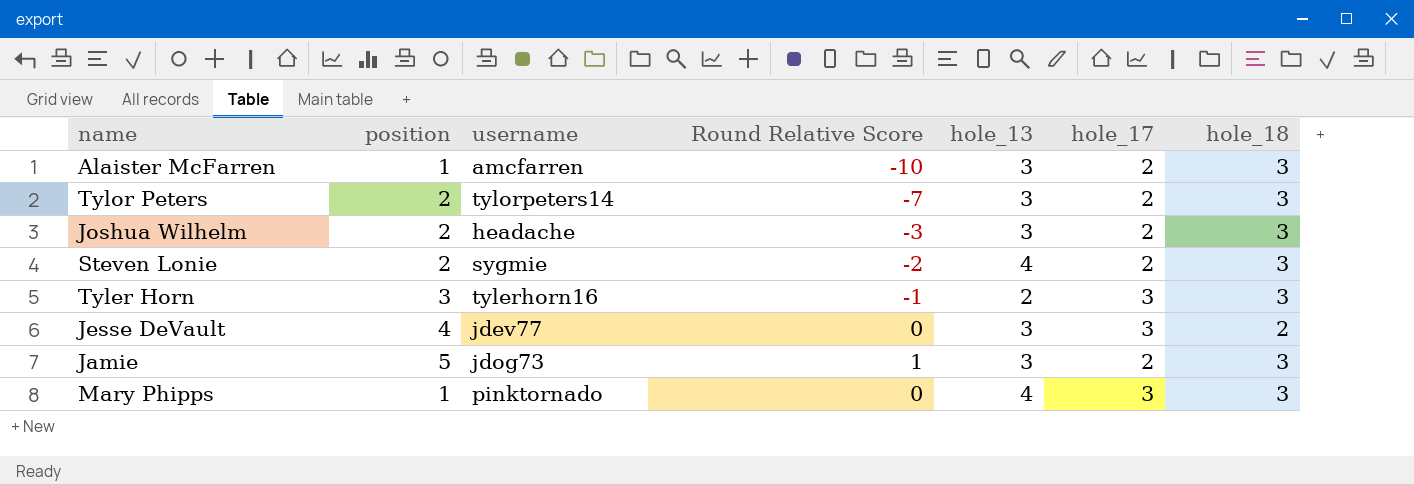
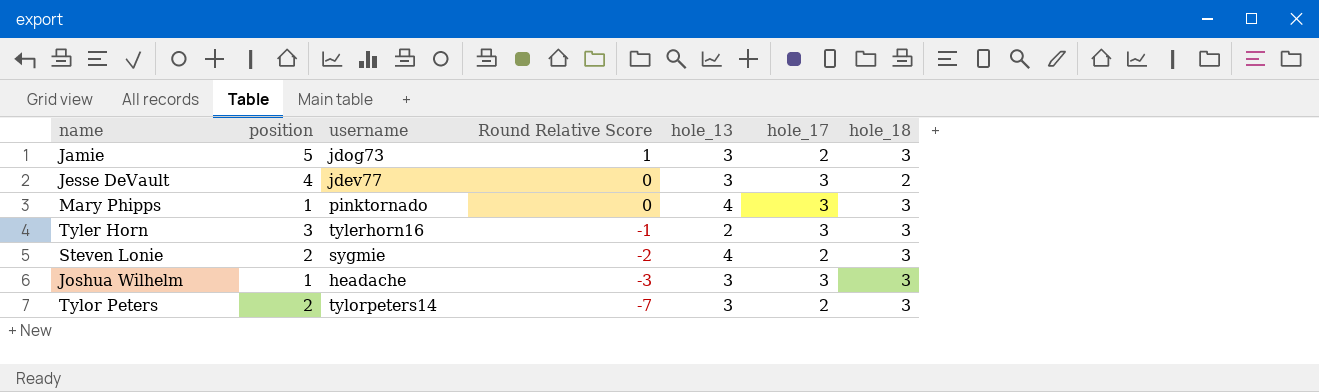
row order: none -> Round Relative Score descending
row Alaister McFarren: 1 | amcfarren | -10 | 3 | 2 | 3 -> none
Joshua Wilhelm | position: 2 -> 1
Joshua Wilhelm | hole_17: 2 -> 3

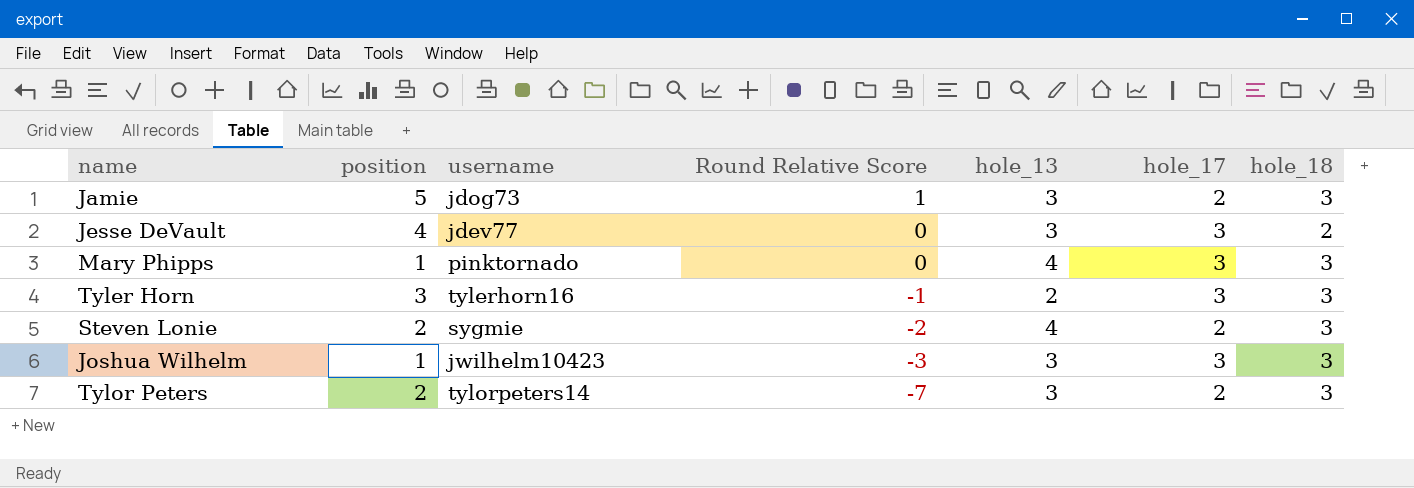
Joshua Wilhelm | username: headache -> jwilhelm10423

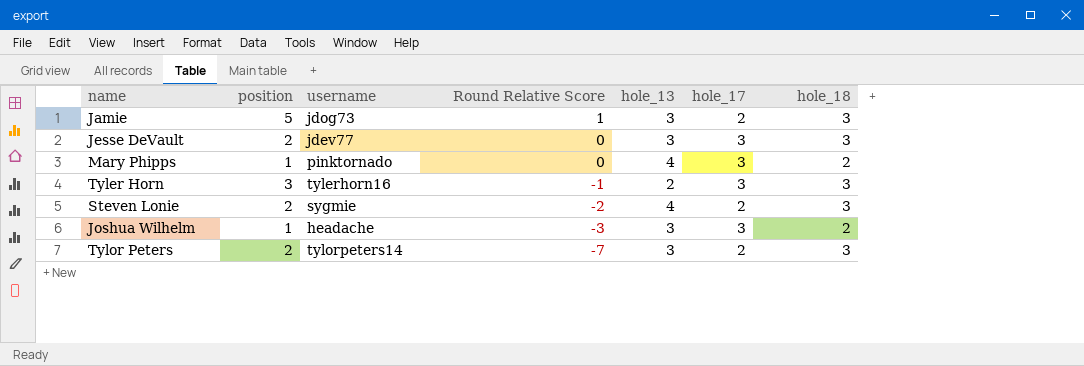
Jesse DeVault | position: 4 -> 2
Jesse DeVault | hole_18: 2 -> 3
Mary Phipps | hole_18: 3 -> 2
Joshua Wilhelm | username: jwilhelm10423 -> headache
Joshua Wilhelm | hole_18: 3 -> 2

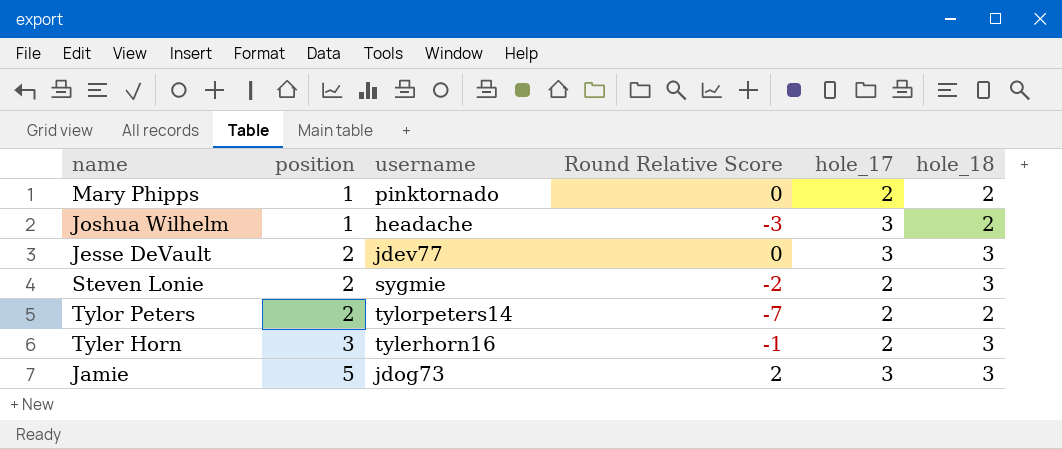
row order: Round Relative Score descending -> position ascending
column hole_13 | position: 5 -> none
Mary Phipps | hole_17: 3 -> 2
Tylor Peters | hole_18: 3 -> 2
Tyler Horn | hole_17: 3 -> 2
Jamie | Round Relative Score: 1 -> 2
Jamie | hole_17: 2 -> 3

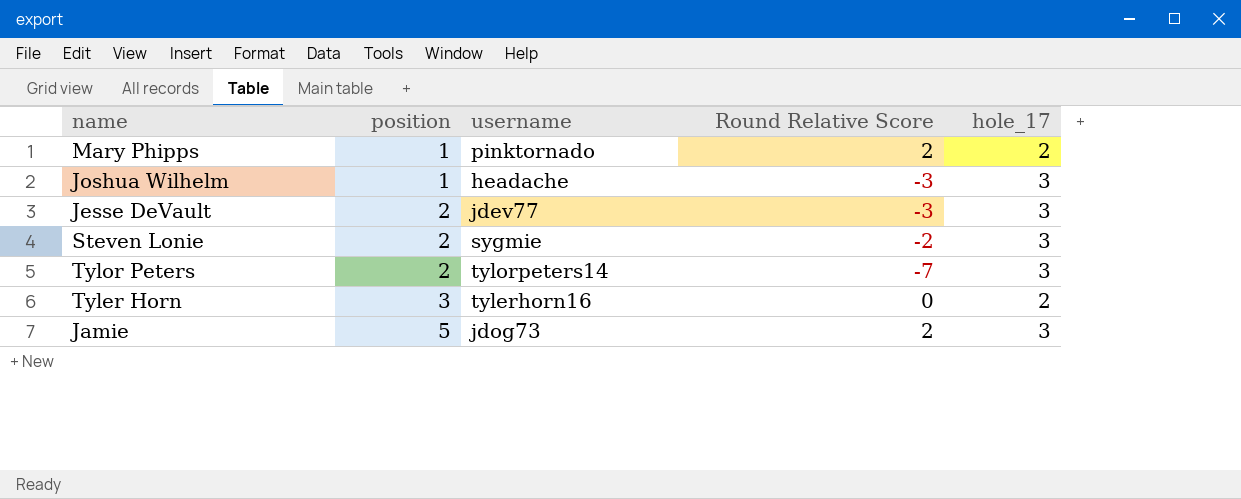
column hole_18 | position: 6 -> none
Mary Phipps | Round Relative Score: 0 -> 2
Jesse DeVault | Round Relative Score: 0 -> -3
Steven Lonie | hole_17: 2 -> 3
Tylor Peters | hole_17: 2 -> 3
Tyler Horn | Round Relative Score: -1 -> 0

